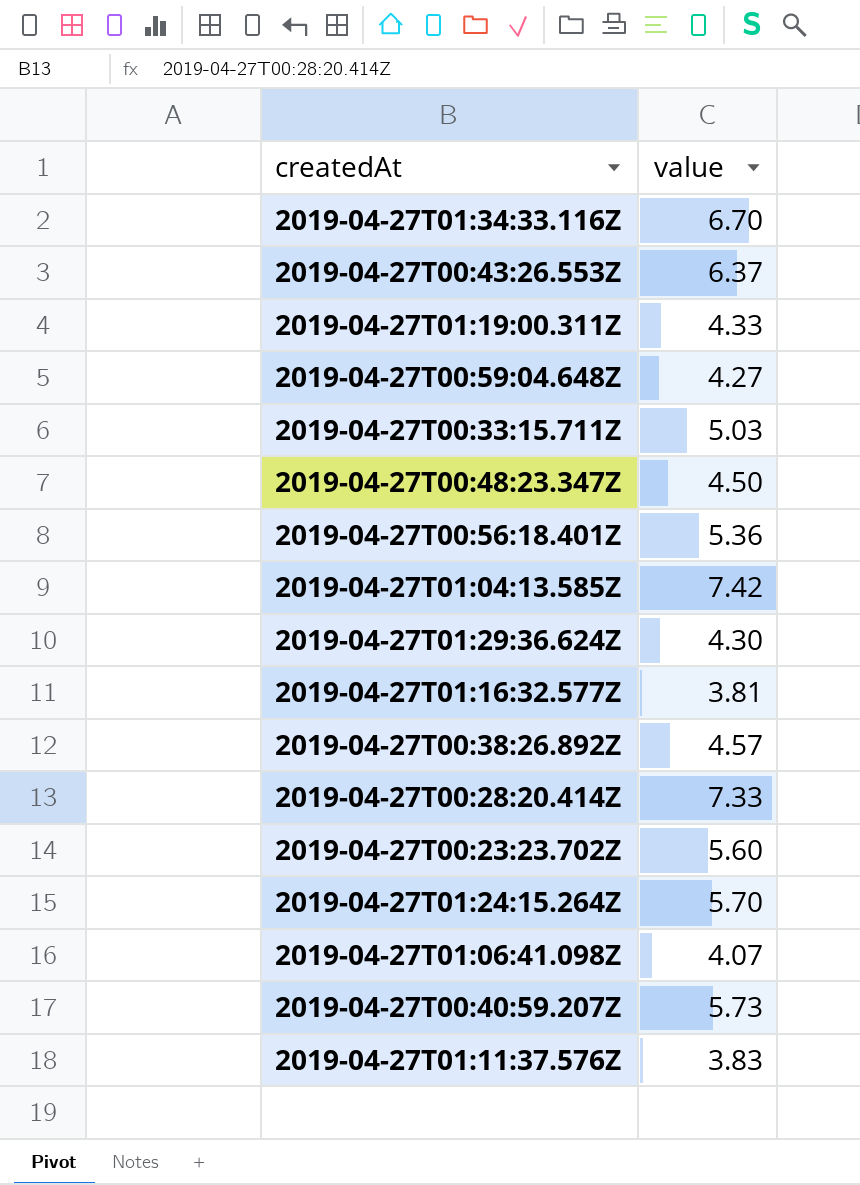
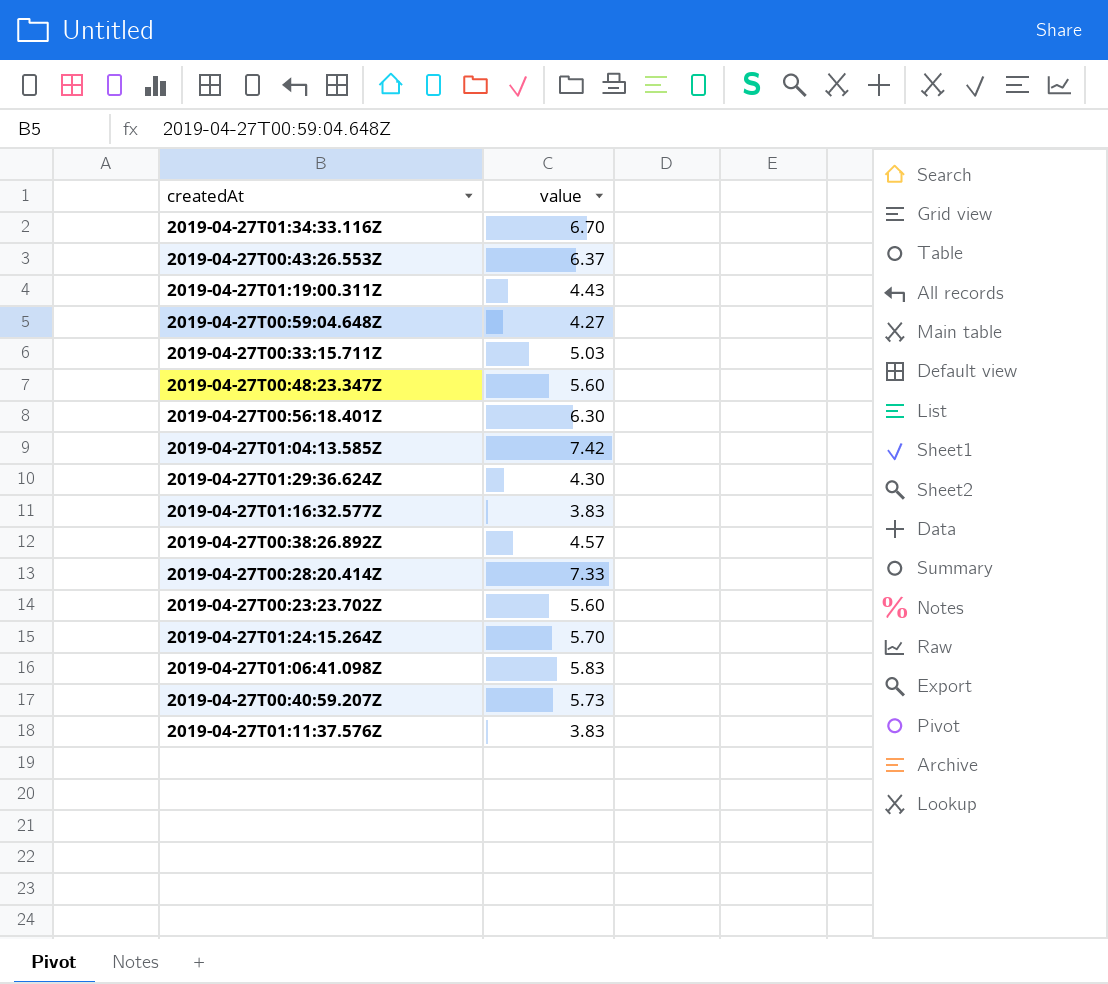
2019-04-27T01:19:00.311Z | value: 4.33 -> 4.43
2019-04-27T00:48:23.347Z | value: 4.50 -> 5.60
2019-04-27T00:56:18.401Z | value: 5.36 -> 6.30
2019-04-27T01:16:32.577Z | value: 3.81 -> 3.83
2019-04-27T01:06:41.098Z | value: 4.07 -> 5.83

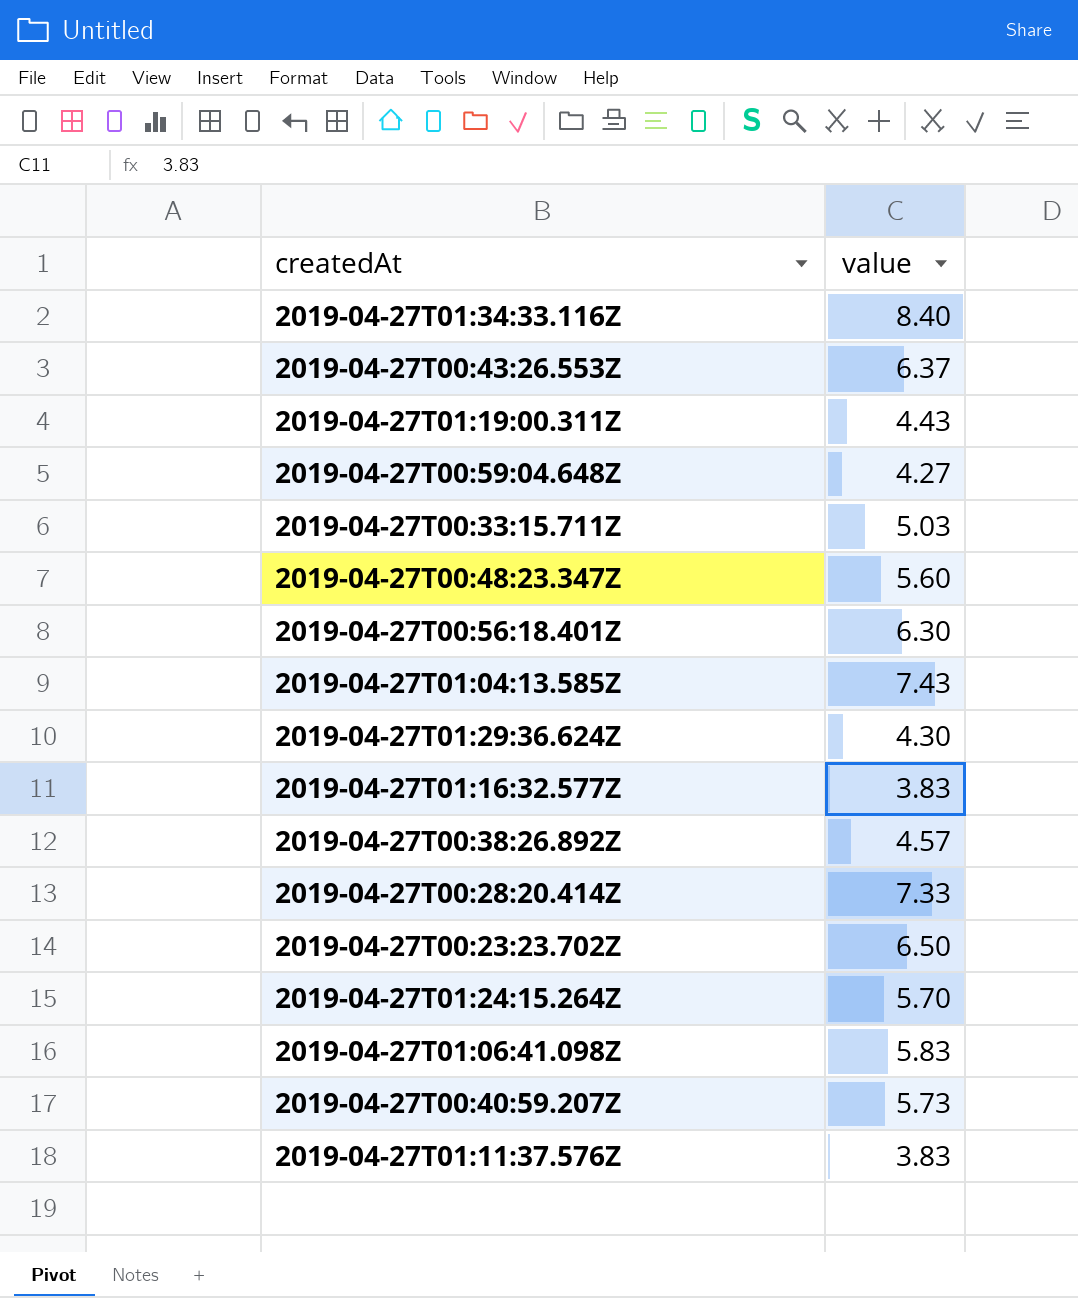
2019-04-27T01:34:33.116Z | value: 6.70 -> 8.40
2019-04-27T01:04:13.585Z | value: 7.42 -> 7.43
2019-04-27T00:23:23.702Z | value: 5.60 -> 6.50

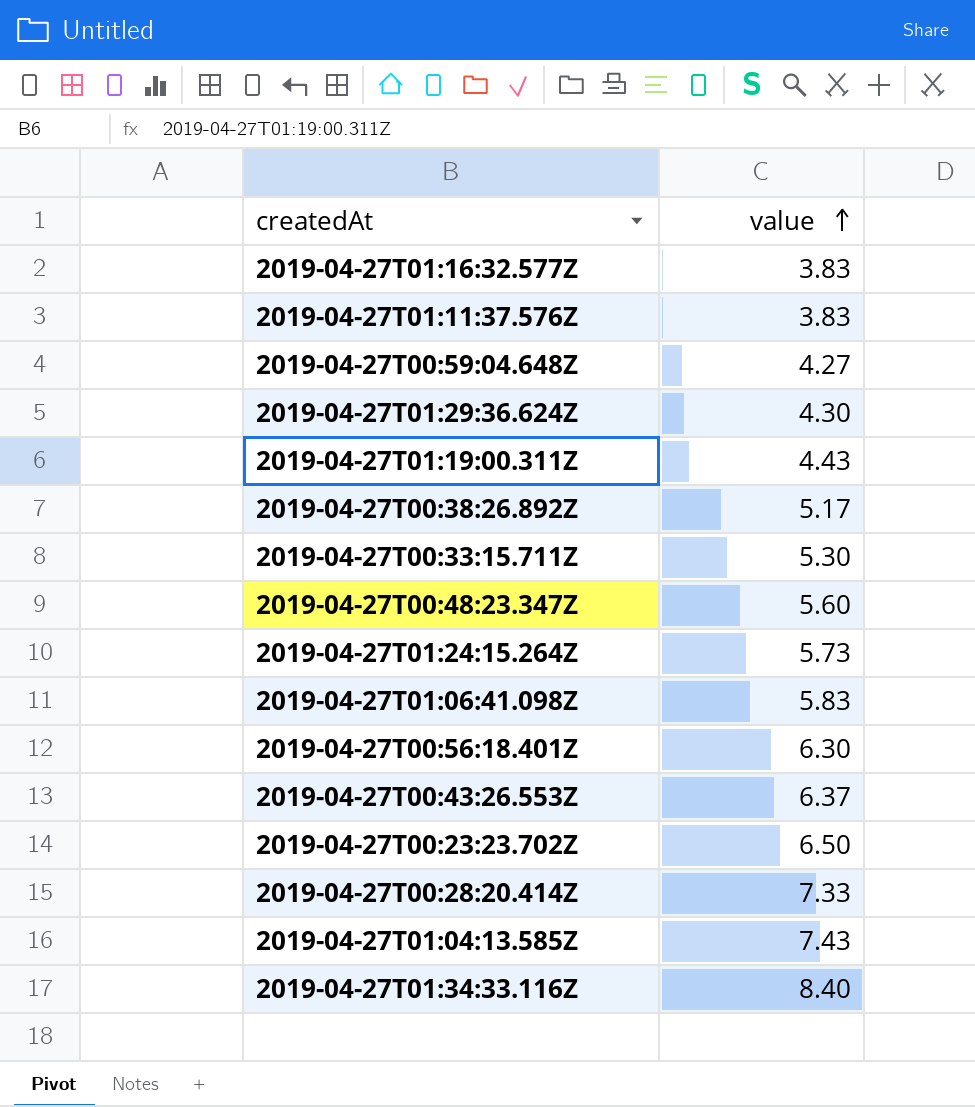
row order: none -> value ascending
row 2019-04-27T00:40:59.207Z: 5.73 -> none
2019-04-27T00:38:26.892Z | value: 4.57 -> 5.17
2019-04-27T00:33:15.711Z | value: 5.03 -> 5.30
2019-04-27T01:24:15.264Z | value: 5.70 -> 5.73

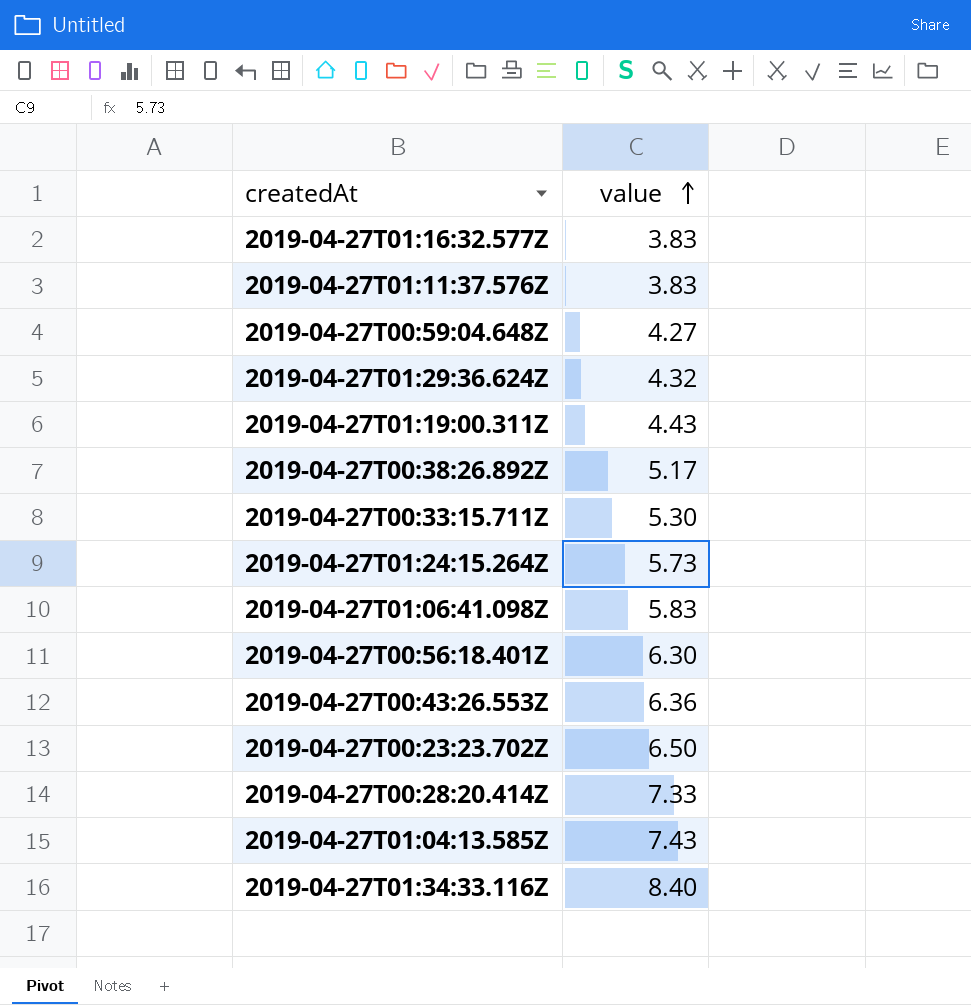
row 2019-04-27T00:48:23.347Z: 5.60 -> none
2019-04-27T01:29:36.624Z | value: 4.30 -> 4.32
2019-04-27T00:43:26.553Z | value: 6.37 -> 6.36

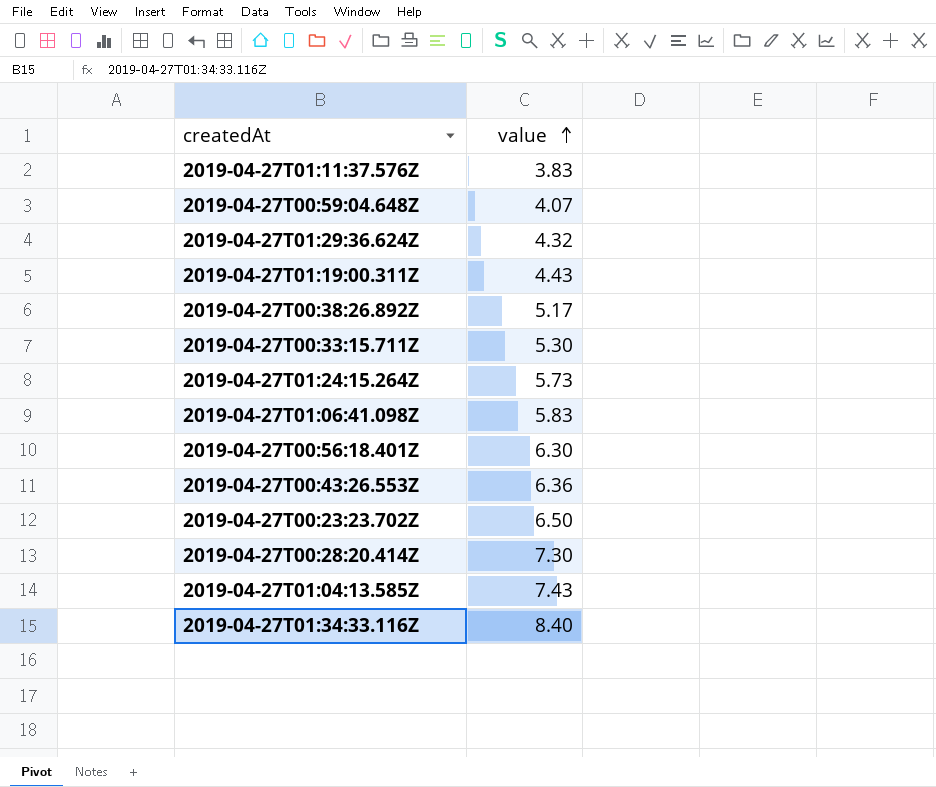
row 2019-04-27T01:16:32.577Z: 3.83 -> none
2019-04-27T00:59:04.648Z | value: 4.27 -> 4.07
2019-04-27T00:28:20.414Z | value: 7.33 -> 7.30

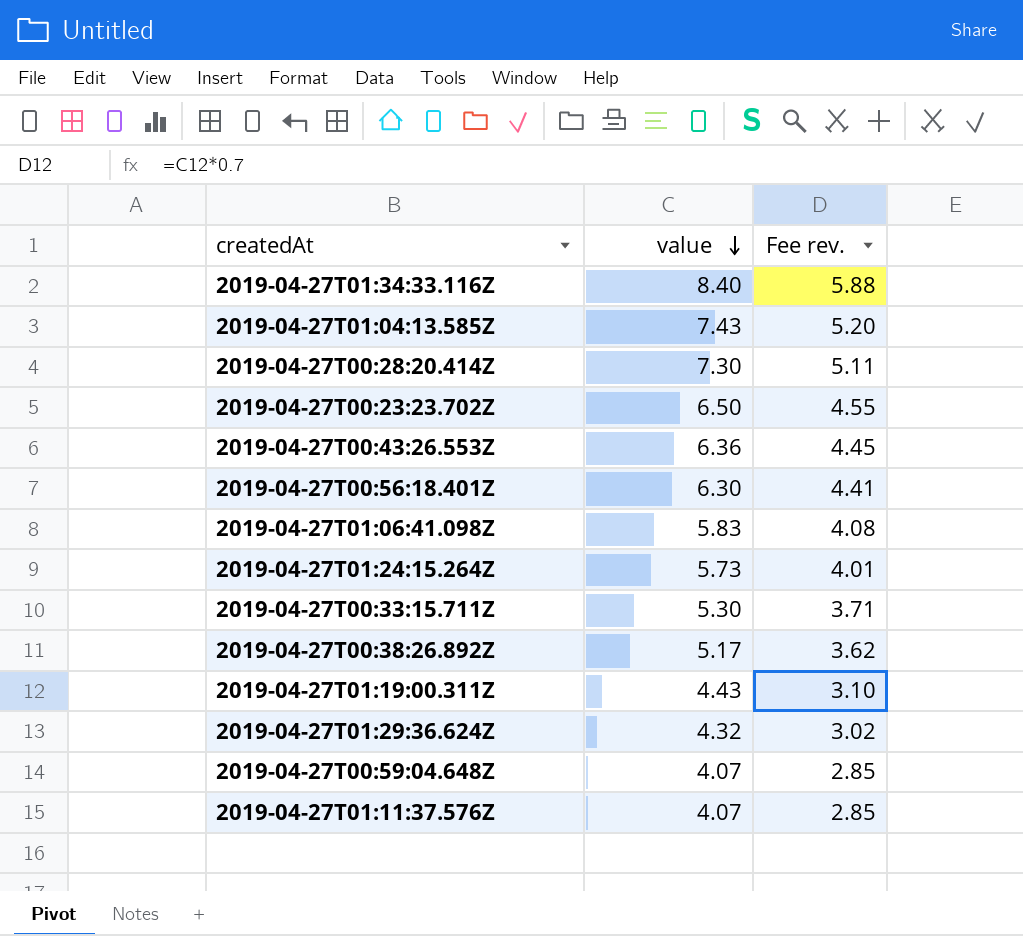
row order: value ascending -> value descending
column Fee rev. | formula: none -> [value] * 0.7
2019-04-27T01:11:37.576Z | value: 3.83 -> 4.07

